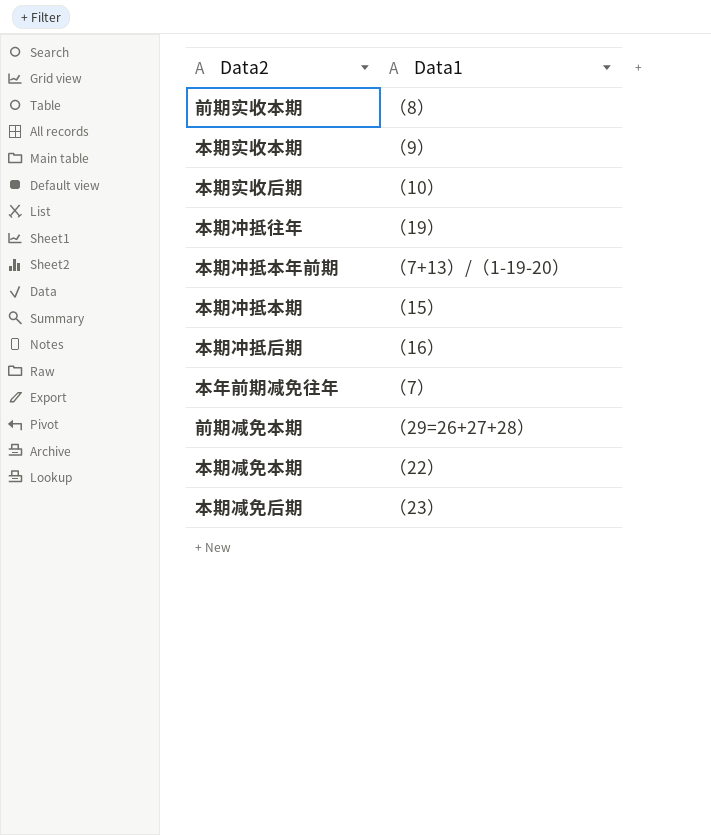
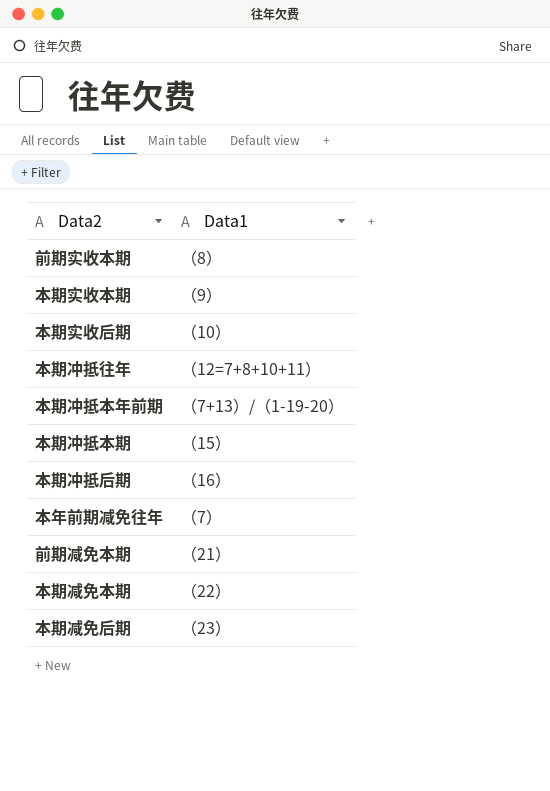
本期冲抵往年 | Data1: （19） -> （12=7+8+10+11）
前期减免本期 | Data1: （29=26+27+28） -> （21）

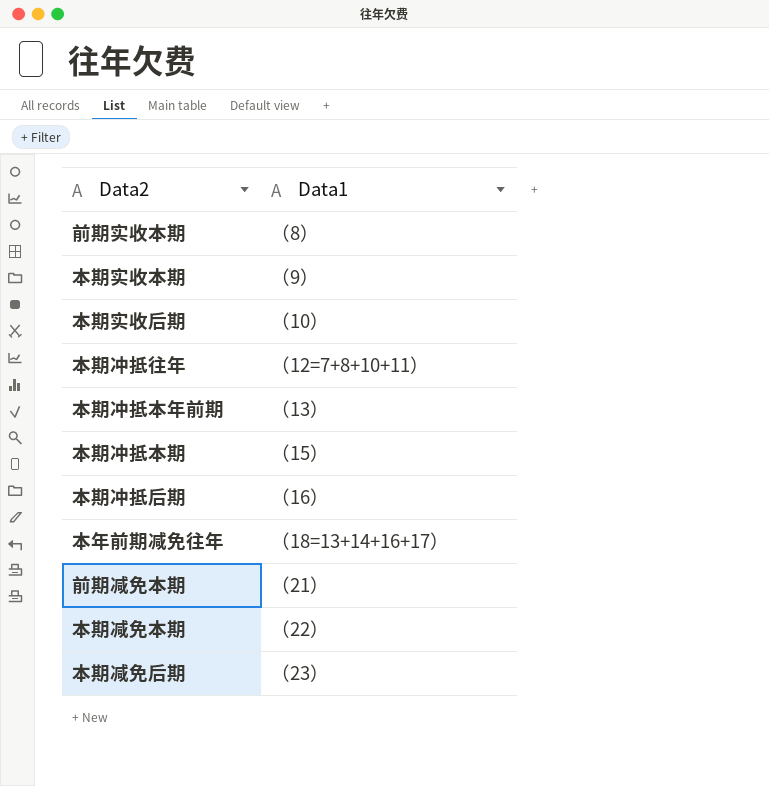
本期冲抵本年前期 | Data1: （7+13）/（1-19-20） -> （13）
本年前期减免往年 | Data1: （7） -> （18=13+14+16+17）

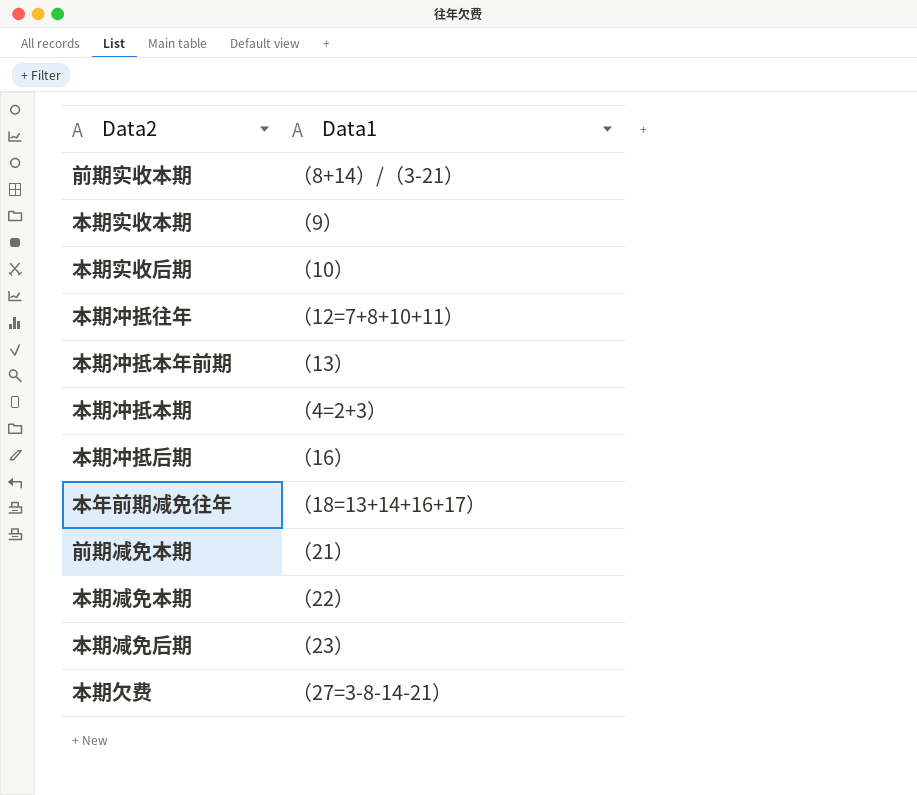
前期实收本期 | Data1: （8） -> （8+14）/（3-21）
本期冲抵本期 | Data1: （15） -> （4=2+3）
row 本期欠费: none -> （27=3-8-14-21）

